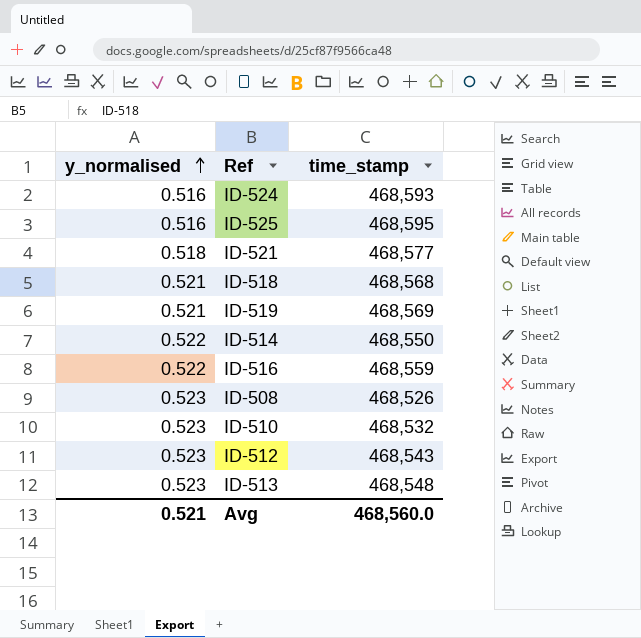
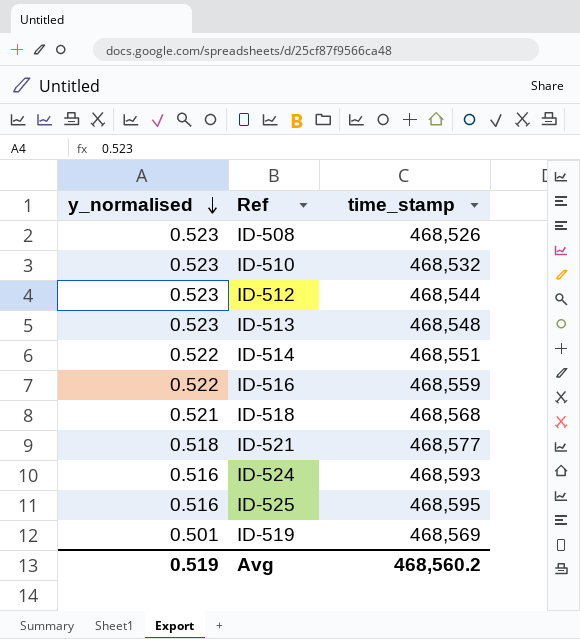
row order: y_normalised ascending -> y_normalised descending
ID-512 | time_stamp: 468,543 -> 468,544
ID-514 | time_stamp: 468,550 -> 468,551
ID-519 | y_normalised: 0.521 -> 0.501
Avg | y_normalised: 0.521 -> 0.519
Avg | time_stamp: 468,560.0 -> 468,560.2

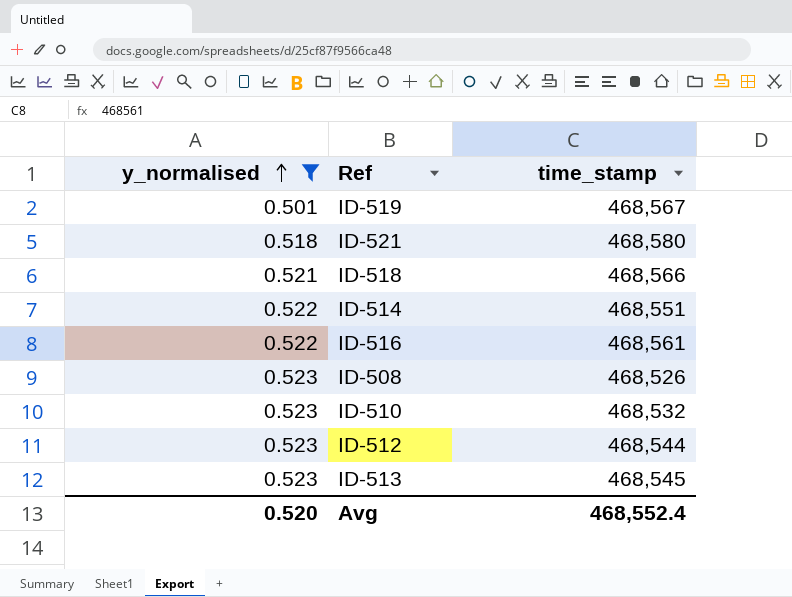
filter: none -> y_normalised != 0.516
row order: y_normalised descending -> y_normalised ascending
ID-519 | time_stamp: 468,569 -> 468,567
ID-521 | time_stamp: 468,577 -> 468,580
ID-518 | time_stamp: 468,568 -> 468,566
ID-516 | time_stamp: 468,559 -> 468,561
ID-513 | time_stamp: 468,548 -> 468,545
Avg | y_normalised: 0.519 -> 0.520
Avg | time_stamp: 468,560.2 -> 468,552.4

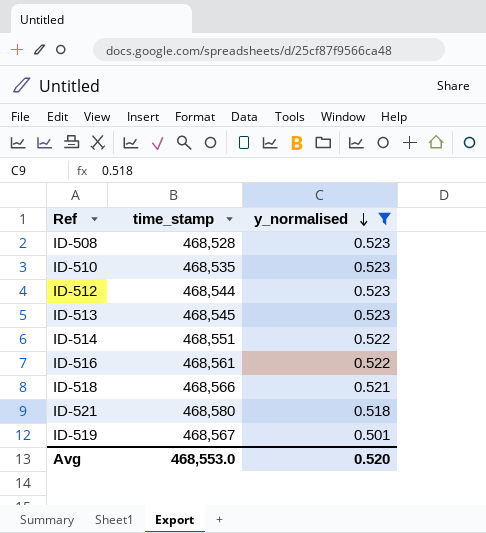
row order: y_normalised ascending -> y_normalised descending
column y_normalised | position: 1 -> 3
ID-508 | time_stamp: 468,526 -> 468,528
ID-510 | time_stamp: 468,532 -> 468,535
Avg | time_stamp: 468,552.4 -> 468,553.0

